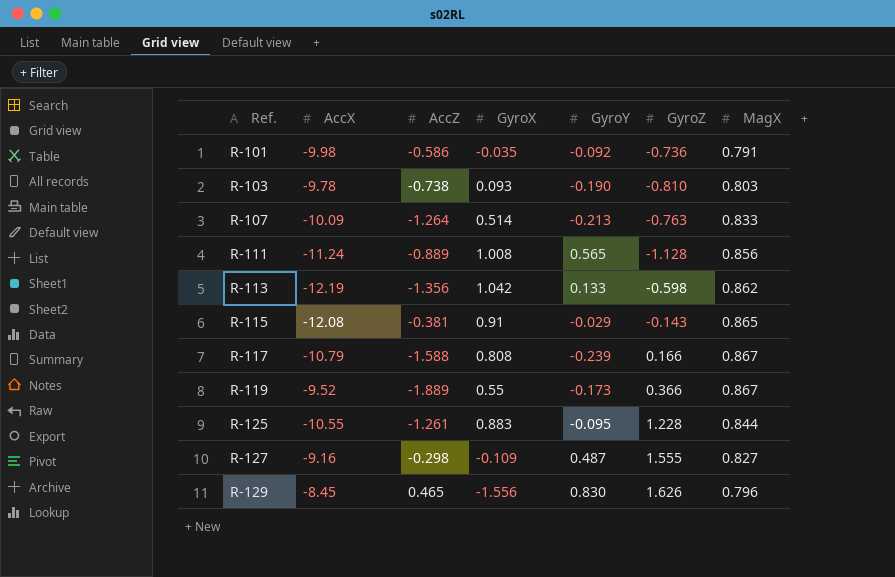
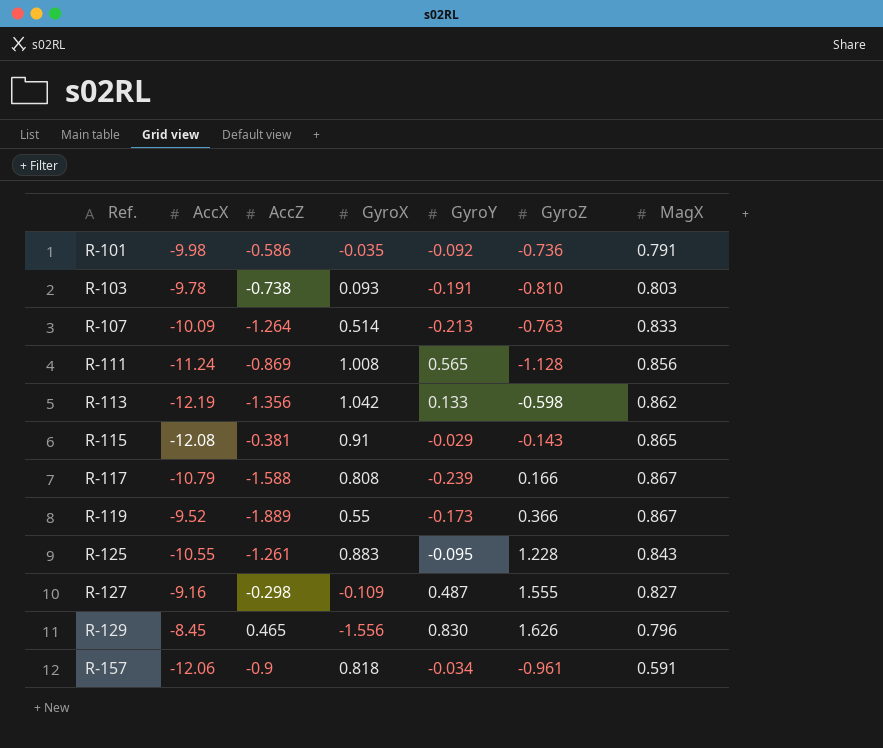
R-103 | GyroY: -0.190 -> -0.191
R-111 | AccZ: -0.889 -> -0.869
R-125 | MagX: 0.844 -> 0.843
row R-157: none -> -12.06 | -0.9 | 0.818 | -0.034 | -0.961 | 0.591

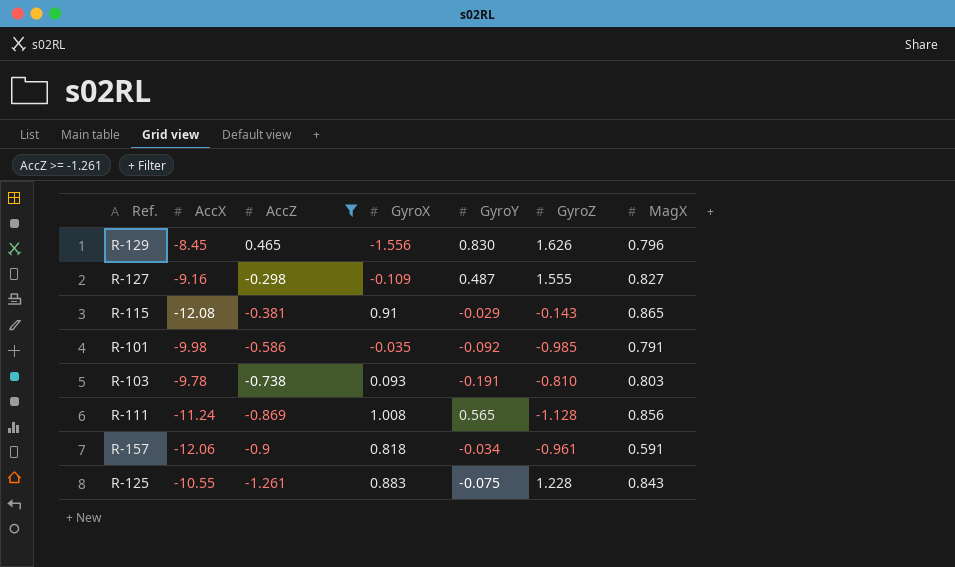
filter: none -> AccZ >= -1.261
row order: Ref. ascending -> AccZ descending
R-101 | GyroZ: -0.736 -> -0.985
R-125 | GyroY: -0.095 -> -0.075

